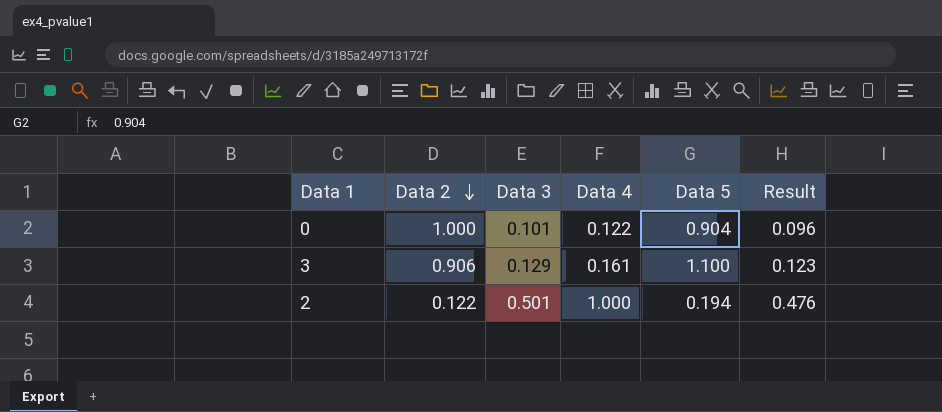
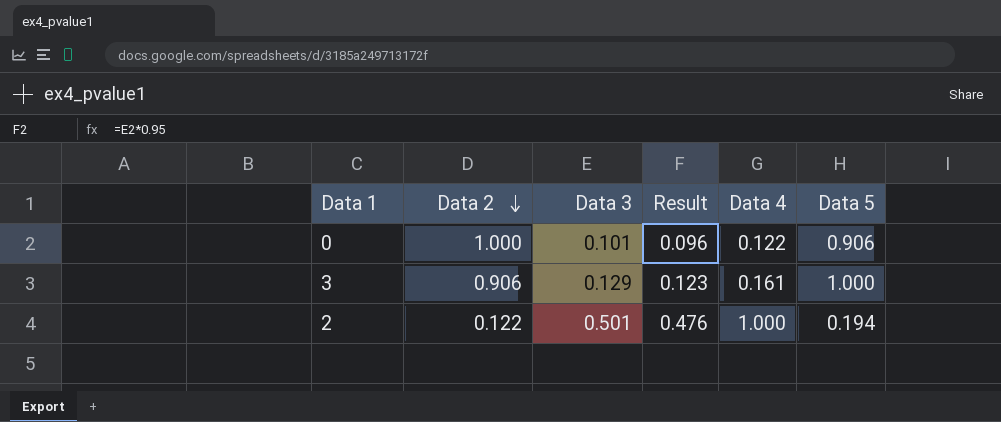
column Result | position: 6 -> 4
0 | Data 5: 0.904 -> 0.906
3 | Data 5: 1.100 -> 1.000

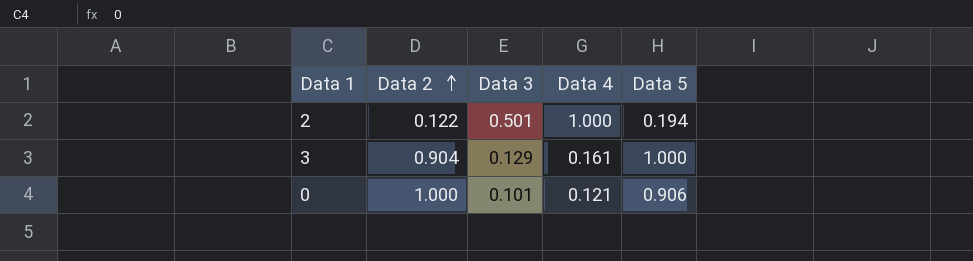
row order: Data 2 descending -> Data 2 ascending
column Result | formula: [Data 3] * 0.95 -> none
3 | Data 2: 0.906 -> 0.904
0 | Data 4: 0.122 -> 0.121

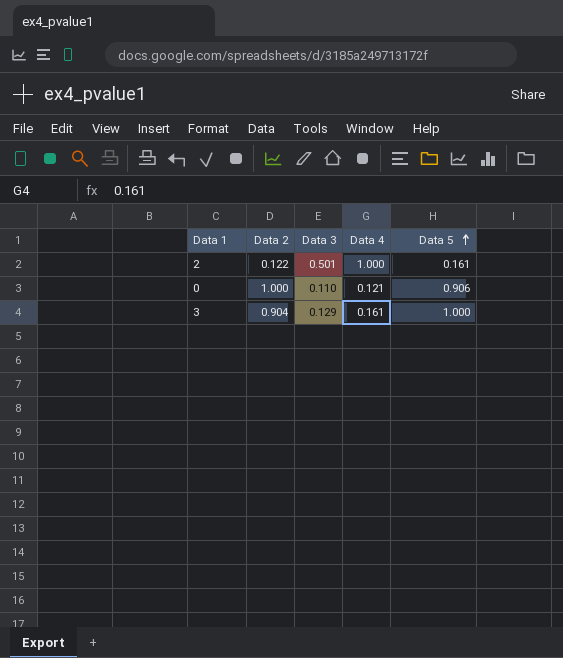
row order: Data 2 ascending -> Data 5 ascending
2 | Data 5: 0.194 -> 0.161
0 | Data 3: 0.101 -> 0.110

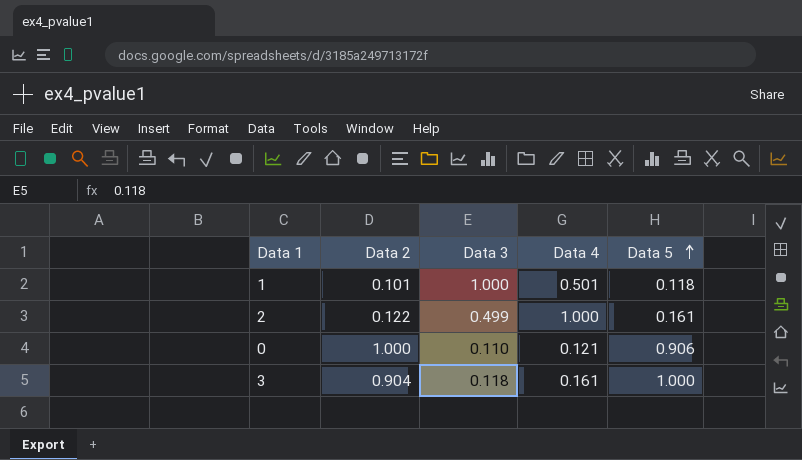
row 1: none -> 0.101 | 1.000 | 0.501 | 0.118
2 | Data 3: 0.501 -> 0.499
3 | Data 3: 0.129 -> 0.118

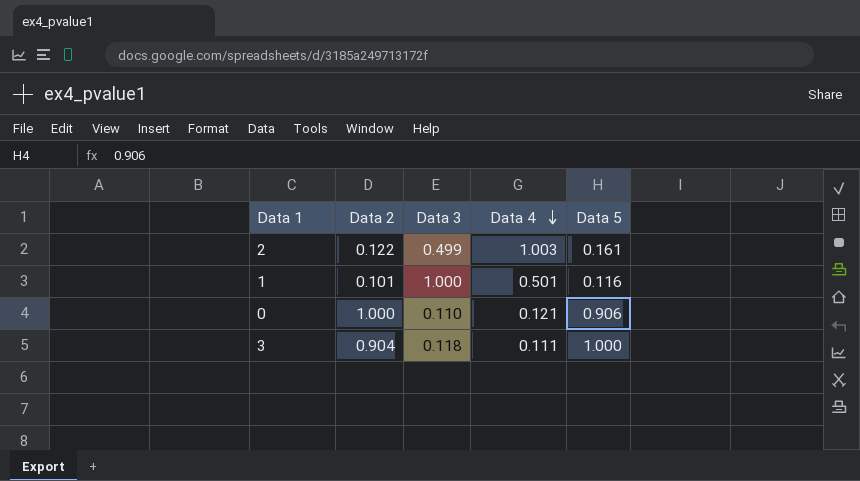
row order: Data 5 ascending -> Data 4 descending
2 | Data 4: 1.000 -> 1.003
1 | Data 5: 0.118 -> 0.116
3 | Data 4: 0.161 -> 0.111

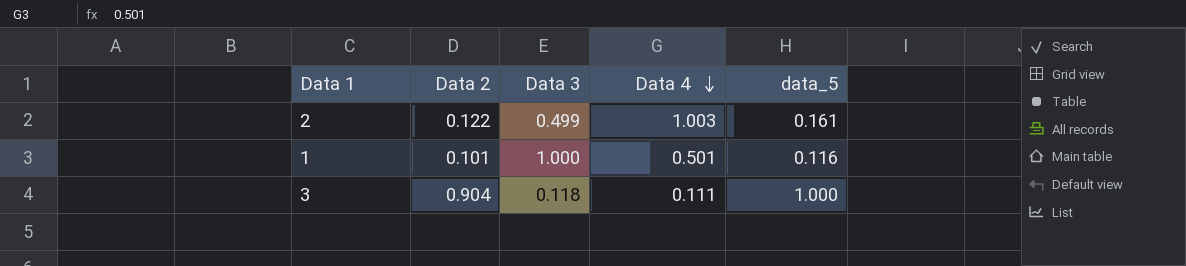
column name: Data 5 -> data_5
row 0: 1.000 | 0.110 | 0.121 | 0.906 -> none

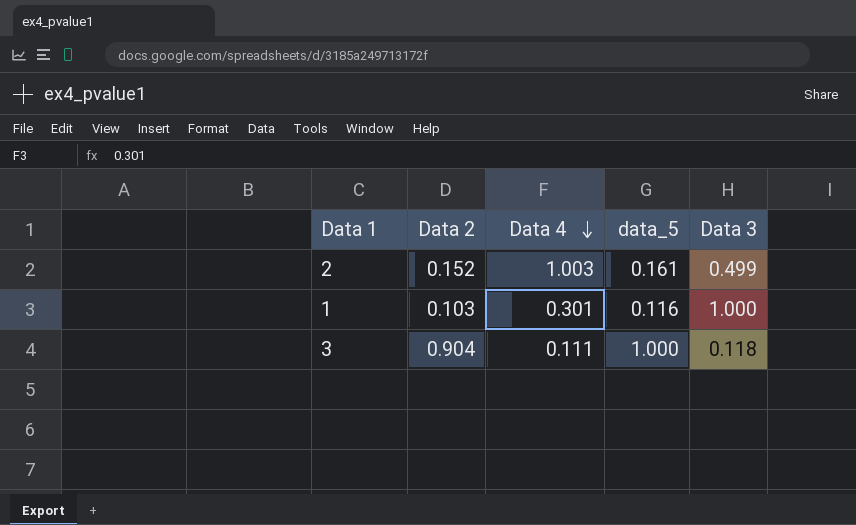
column Data 3 | position: 3 -> 5
2 | Data 2: 0.122 -> 0.152
1 | Data 2: 0.101 -> 0.103
1 | Data 4: 0.501 -> 0.301

